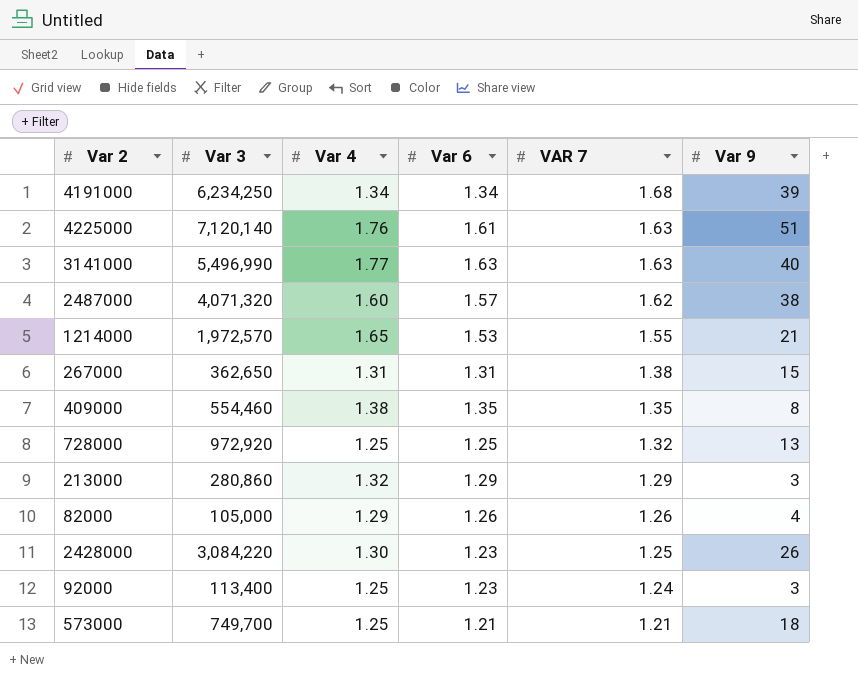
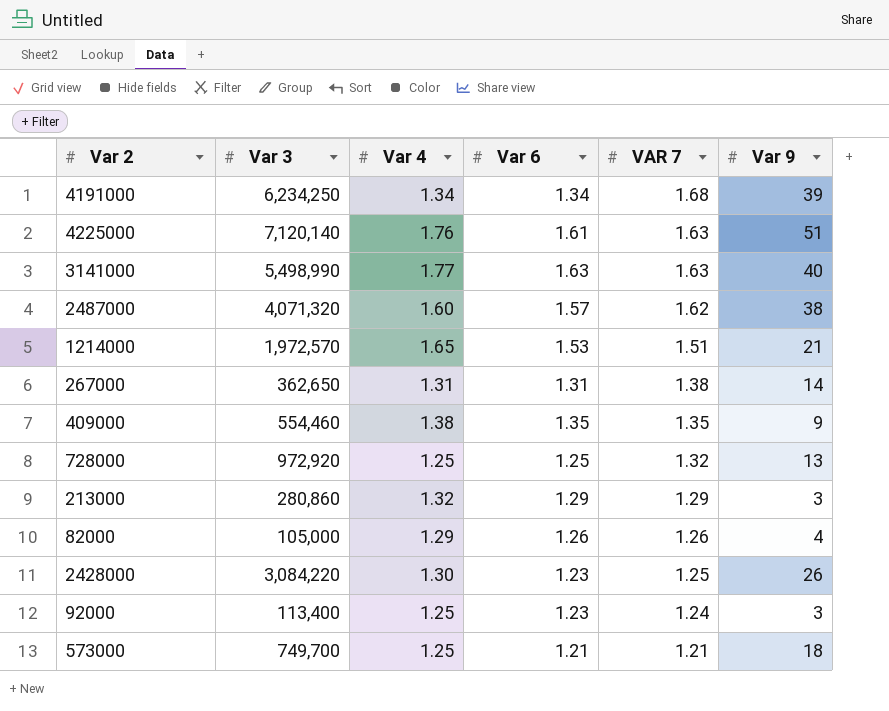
3141000 | Var 3: 5,496,990 -> 5,498,990
1214000 | VAR 7: 1.55 -> 1.51
267000 | Var 9: 15 -> 14
409000 | Var 9: 8 -> 9

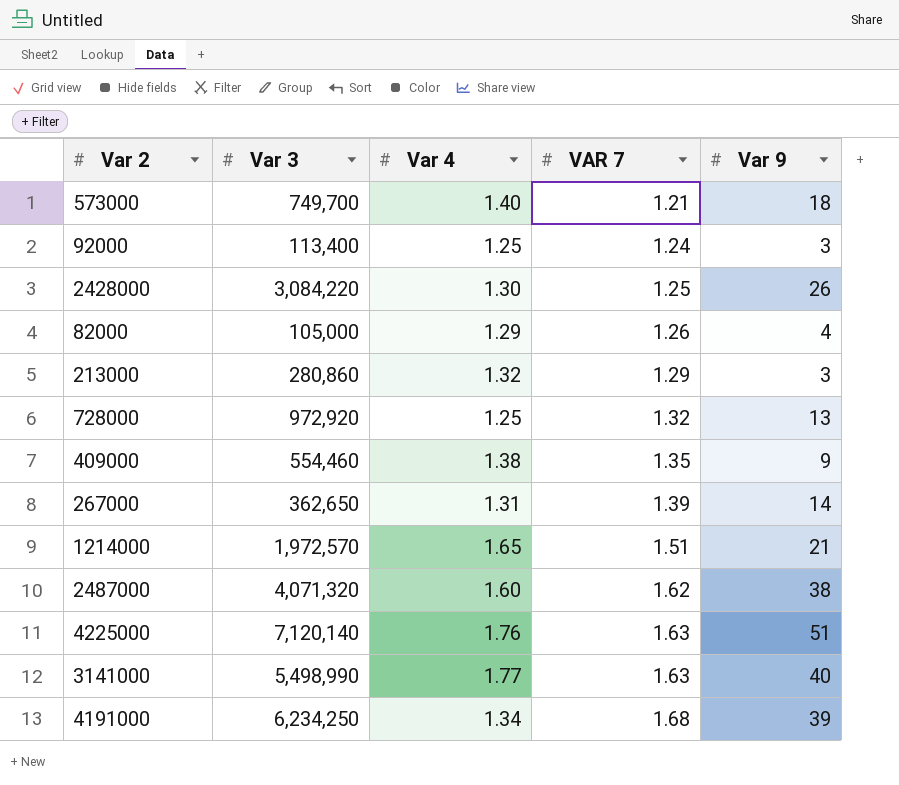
row order: VAR 7 descending -> VAR 7 ascending
column Var 6 | position: 4 -> none
573000 | Var 4: 1.25 -> 1.40
267000 | VAR 7: 1.38 -> 1.39

